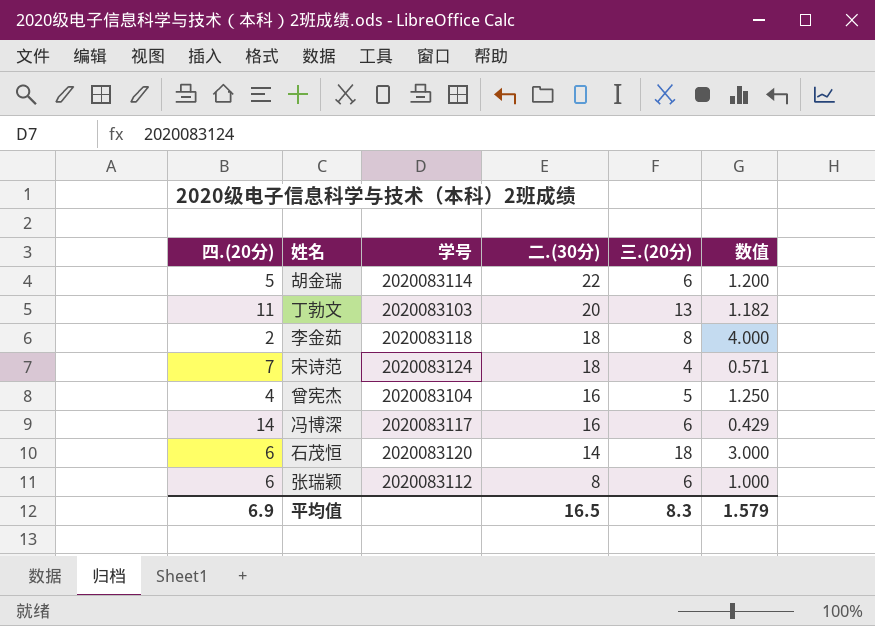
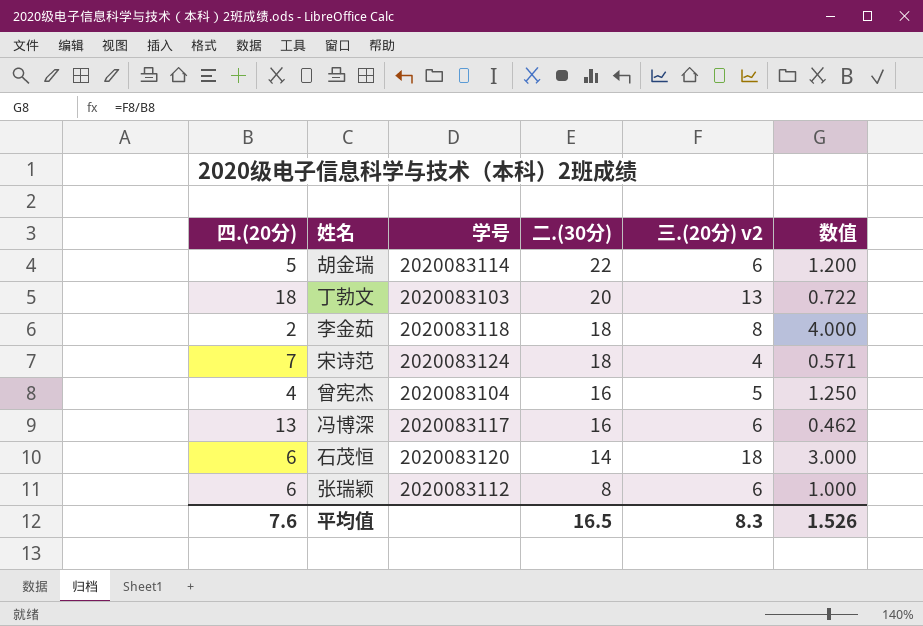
column name: 三.(20分) -> 三.(20分) v2
丁勃文 | 四.(20分): 11 -> 18
丁勃文 | 数值: 1.182 -> 0.722
冯博深 | 四.(20分): 14 -> 13
冯博深 | 数值: 0.429 -> 0.462
平均值 | 四.(20分): 6.9 -> 7.6
平均值 | 数值: 1.579 -> 1.526

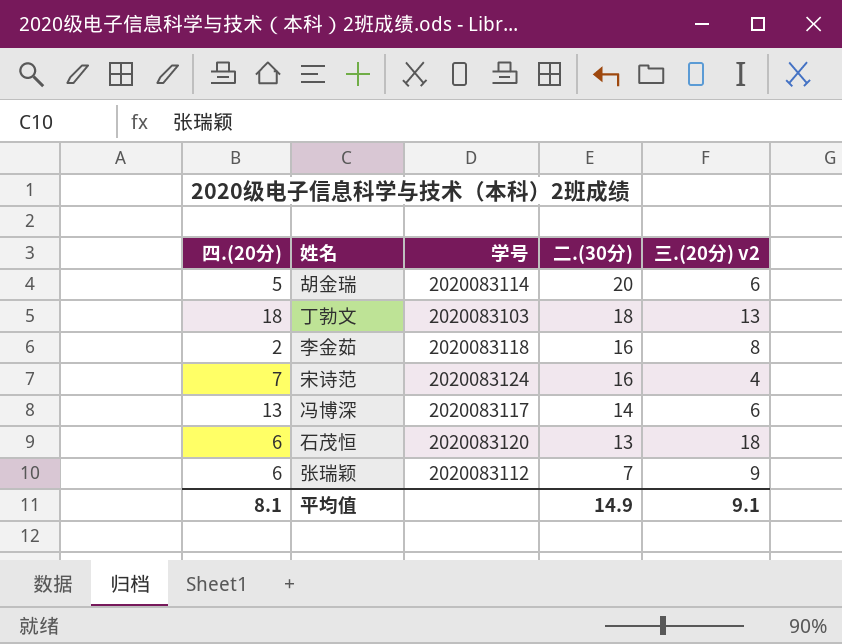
column 数值 | formula: [三.(20分) v2] / [四.(20分)] -> none
row 曾宪杰: 4 | 2020083104 | 16 | 5 | 1.250 -> none
胡金瑞 | 二.(30分): 22 -> 20
丁勃文 | 二.(30分): 20 -> 18
李金茹 | 二.(30分): 18 -> 16
宋诗范 | 二.(30分): 18 -> 16
冯博深 | 二.(30分): 16 -> 14
石茂恒 | 二.(30分): 14 -> 13
张瑞颖 | 二.(30分): 8 -> 7
张瑞颖 | 三.(20分) v2: 6 -> 9
平均值 | 四.(20分): 7.6 -> 8.1
平均值 | 二.(30分): 16.5 -> 14.9
平均值 | 三.(20分) v2: 8.3 -> 9.1

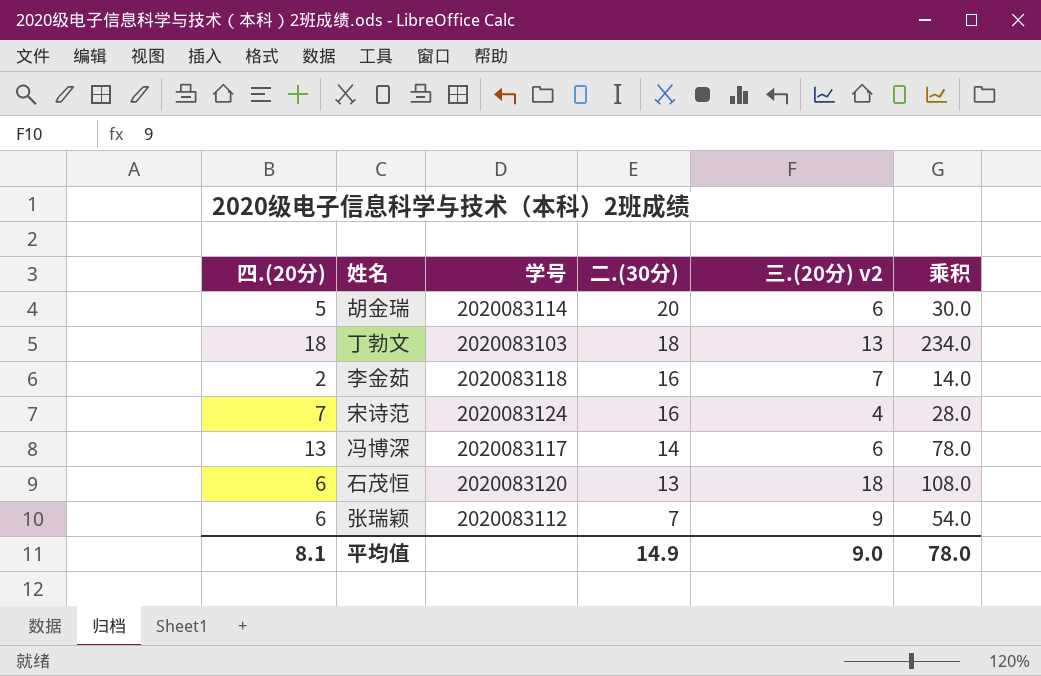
column 乘积 | formula: none -> [四.(20分)] * [三.(20分) v2]
李金茹 | 三.(20分) v2: 8 -> 7
平均值 | 三.(20分) v2: 9.1 -> 9.0

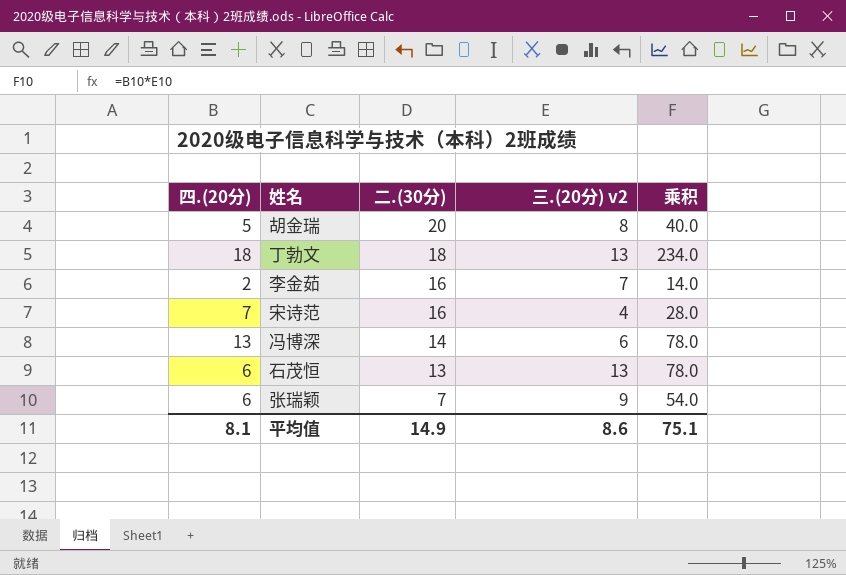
column 学号 | position: 3 -> none
胡金瑞 | 三.(20分) v2: 6 -> 8
胡金瑞 | 乘积: 30.0 -> 40.0
石茂恒 | 三.(20分) v2: 18 -> 13
石茂恒 | 乘积: 108.0 -> 78.0
平均值 | 三.(20分) v2: 9.0 -> 8.6
平均值 | 乘积: 78.0 -> 75.1

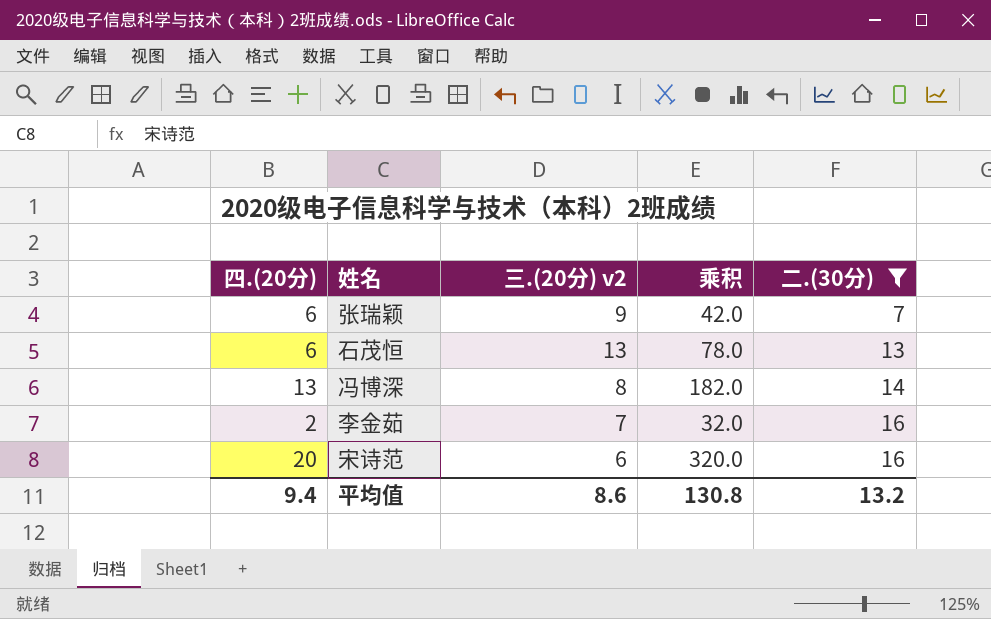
filter: none -> 二.(30分) <= 16
row order: 二.(30分) descending -> 二.(30分) ascending
column 乘积 | formula: [四.(20分)] * [三.(20分) v2] -> [四.(20分)] * [二.(30分)]
column 二.(30分) | position: 3 -> 5
冯博深 | 三.(20分) v2: 6 -> 8
宋诗范 | 四.(20分): 7 -> 20
宋诗范 | 三.(20分) v2: 4 -> 6
平均值 | 四.(20分): 8.1 -> 9.4
平均值 | 乘积: 75.1 -> 130.8
平均值 | 二.(30分): 14.9 -> 13.2

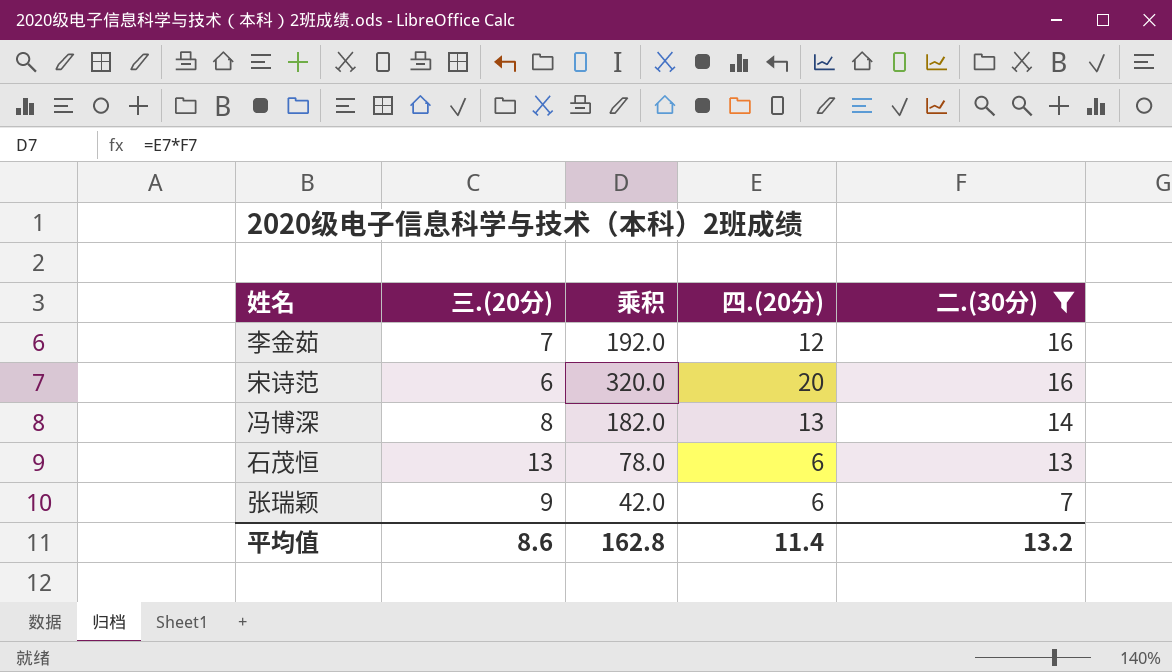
row order: 二.(30分) ascending -> 二.(30分) descending
column name: 三.(20分) v2 -> 三.(20分)
column 四.(20分) | position: 1 -> 4
李金茹 | 乘积: 32.0 -> 192.0
李金茹 | 四.(20分): 2 -> 12
平均值 | 乘积: 130.8 -> 162.8
平均值 | 四.(20分): 9.4 -> 11.4

